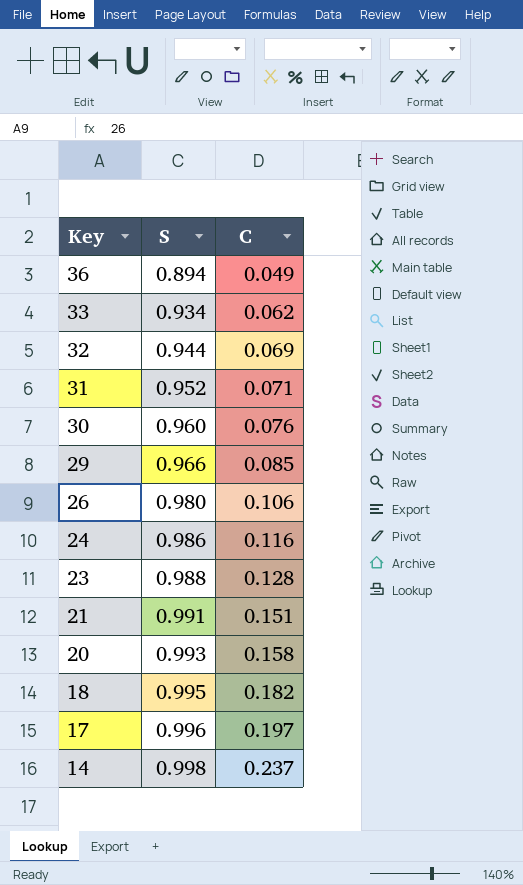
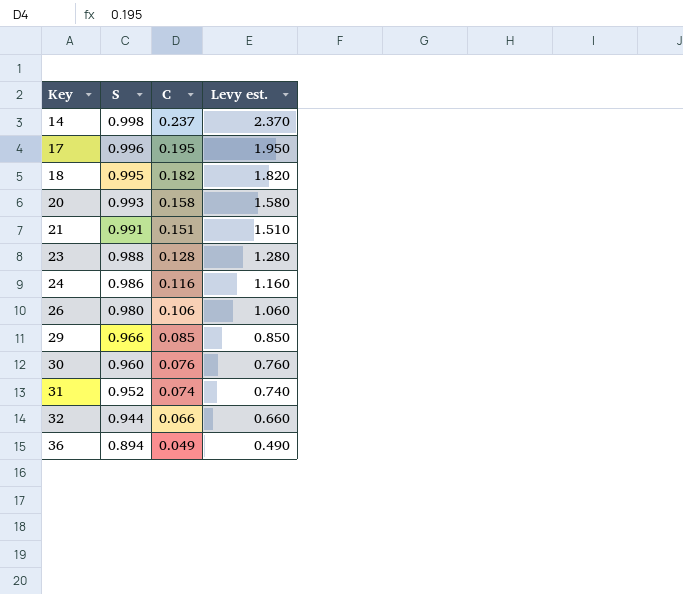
row order: Key descending -> Key ascending
column Levy est. | formula: none -> [C] * 10
row 33: 0.934 | 0.062 -> none
17 | C: 0.197 -> 0.195
31 | C: 0.071 -> 0.074
32 | C: 0.069 -> 0.066

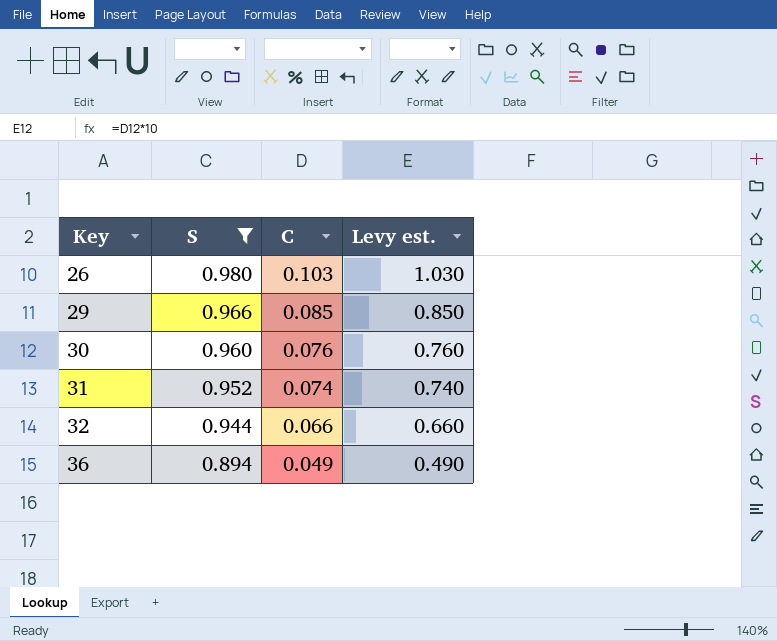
filter: none -> S <= 0.980
26 | C: 0.106 -> 0.103
26 | Levy est.: 1.060 -> 1.030

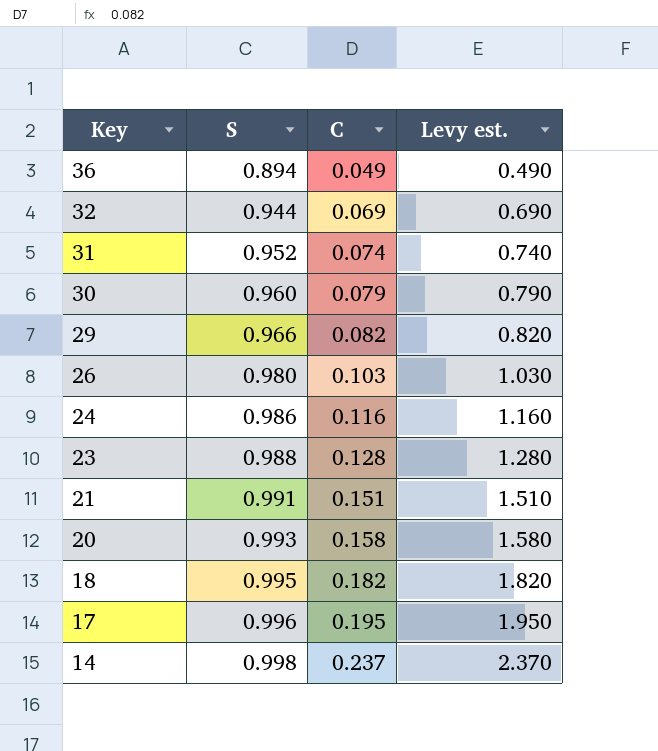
filter: S <= 0.980 -> none
row order: Key ascending -> Key descending
32 | C: 0.066 -> 0.069
32 | Levy est.: 0.660 -> 0.690
30 | C: 0.076 -> 0.079
30 | Levy est.: 0.760 -> 0.790
29 | C: 0.085 -> 0.082
29 | Levy est.: 0.850 -> 0.820

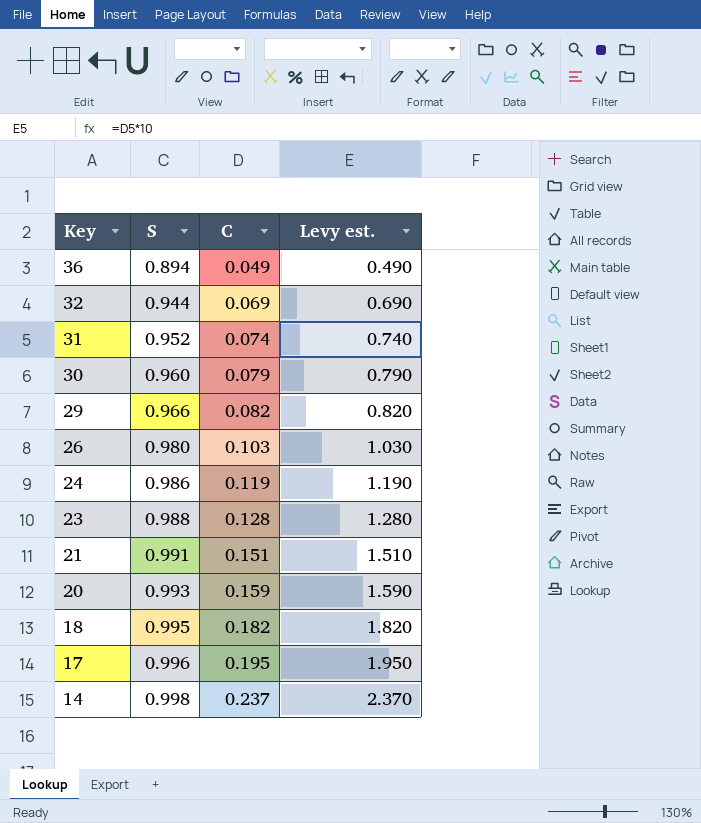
24 | C: 0.116 -> 0.119
24 | Levy est.: 1.160 -> 1.190
20 | C: 0.158 -> 0.159
20 | Levy est.: 1.580 -> 1.590

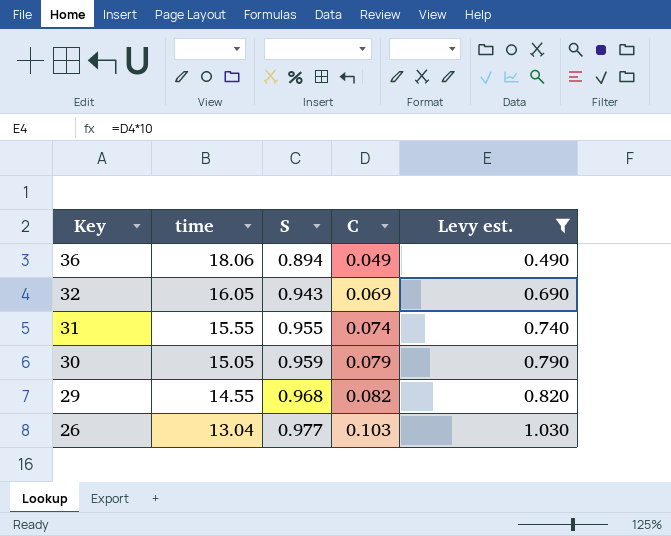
filter: none -> Levy est. <= 1.030
column time | position: none -> 2
32 | S: 0.944 -> 0.943
31 | S: 0.952 -> 0.955
30 | S: 0.960 -> 0.959
29 | S: 0.966 -> 0.968
26 | S: 0.980 -> 0.977

